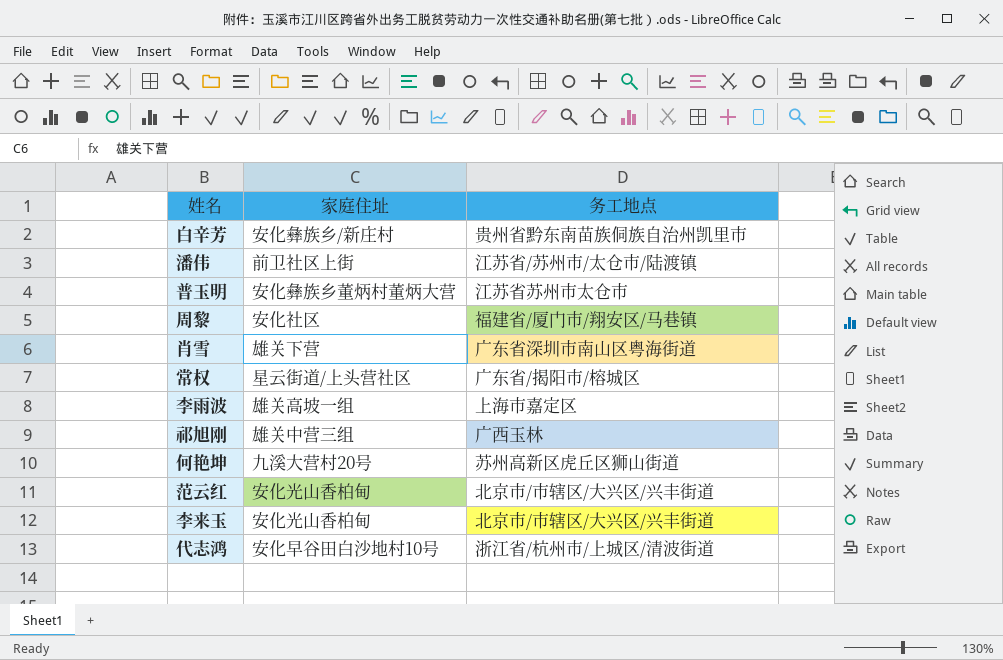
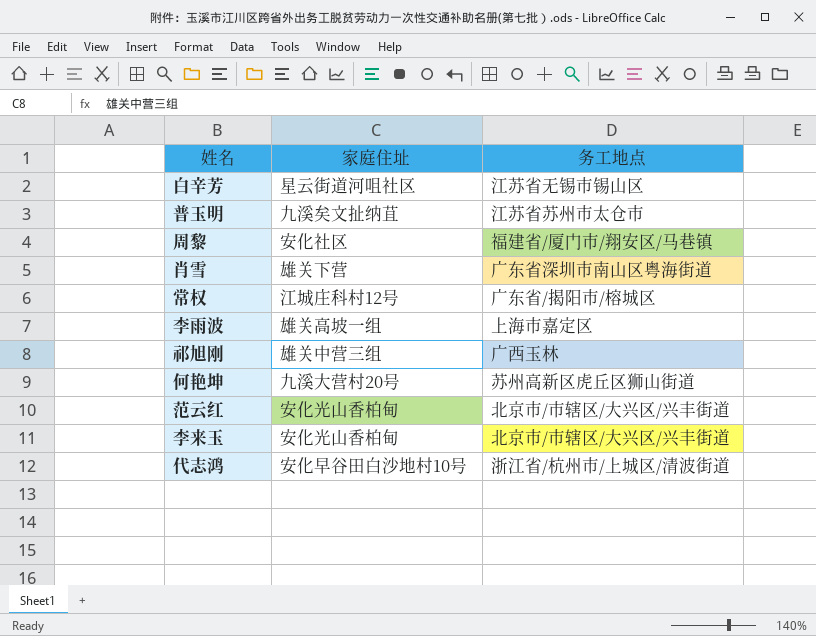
row 潘伟: 前卫社区上街 | 江苏省/苏州市/太仓市/陆渡镇 -> none
白辛芳 | 家庭住址: 安化彝族乡/新庄村 -> 星云街道河咀社区
白辛芳 | 务工地点: 贵州省黔东南苗族侗族自治州凯里市 -> 江苏省无锡市锡山区
普玉明 | 家庭住址: 安化彝族乡董炳村董炳大营 -> 九溪矣文扯纳苴
常权 | 家庭住址: 星云街道/上头营社区 -> 江城庄科村12号

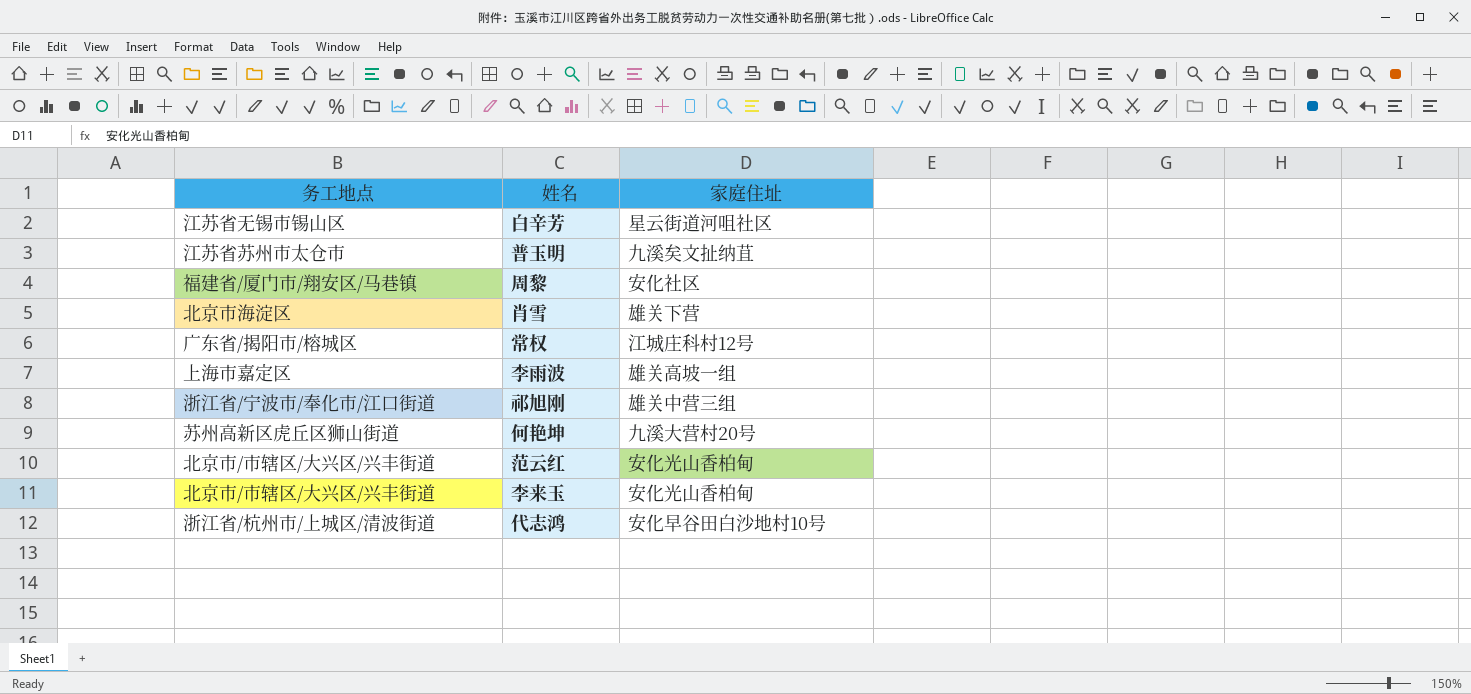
column 务工地点 | position: 3 -> 1
肖雪 | 务工地点: 广东省深圳市南山区粤海街道 -> 北京市海淀区
祁旭刚 | 务工地点: 广西玉林 -> 浙江省/宁波市/奉化市/江口街道

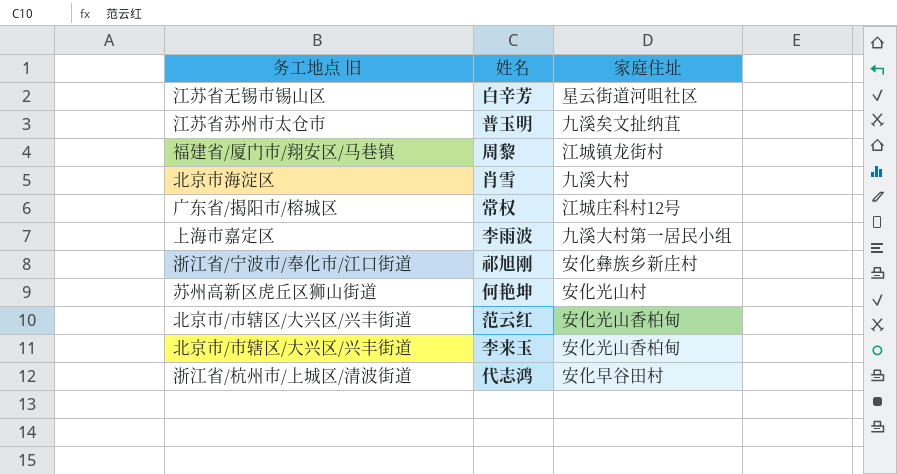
column name: 务工地点 -> 务工地点 旧
周黎 | 家庭住址: 安化社区 -> 江城镇龙街村
肖雪 | 家庭住址: 雄关下营 -> 九溪大村
李雨波 | 家庭住址: 雄关高坡一组 -> 九溪大村第一居民小组
祁旭刚 | 家庭住址: 雄关中营三组 -> 安化彝族乡新庄村
何艳坤 | 家庭住址: 九溪大营村20号 -> 安化光山村
代志鸿 | 家庭住址: 安化早谷田白沙地村10号 -> 安化早谷田村

